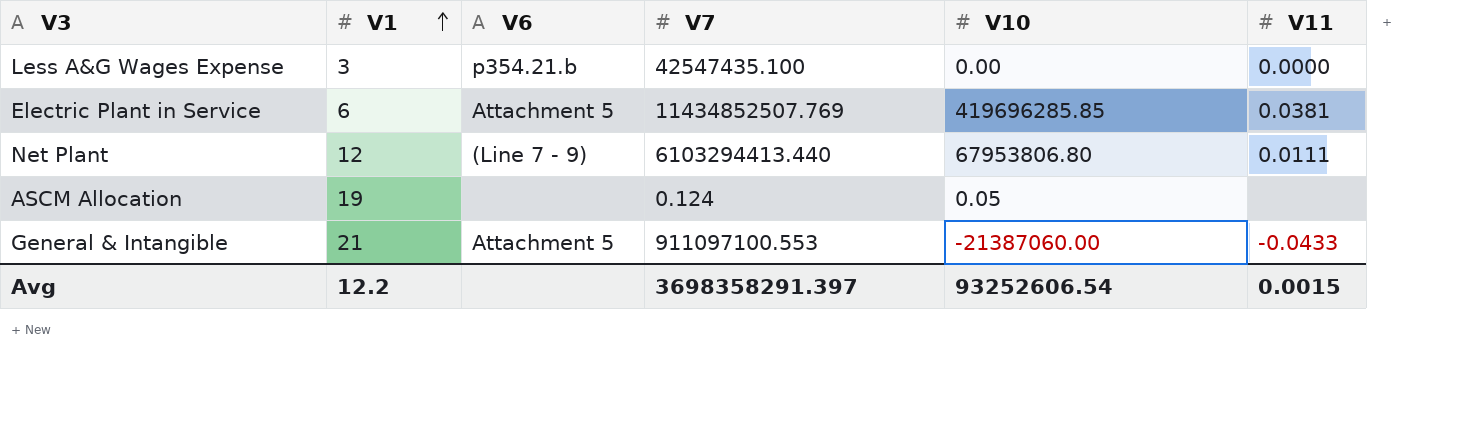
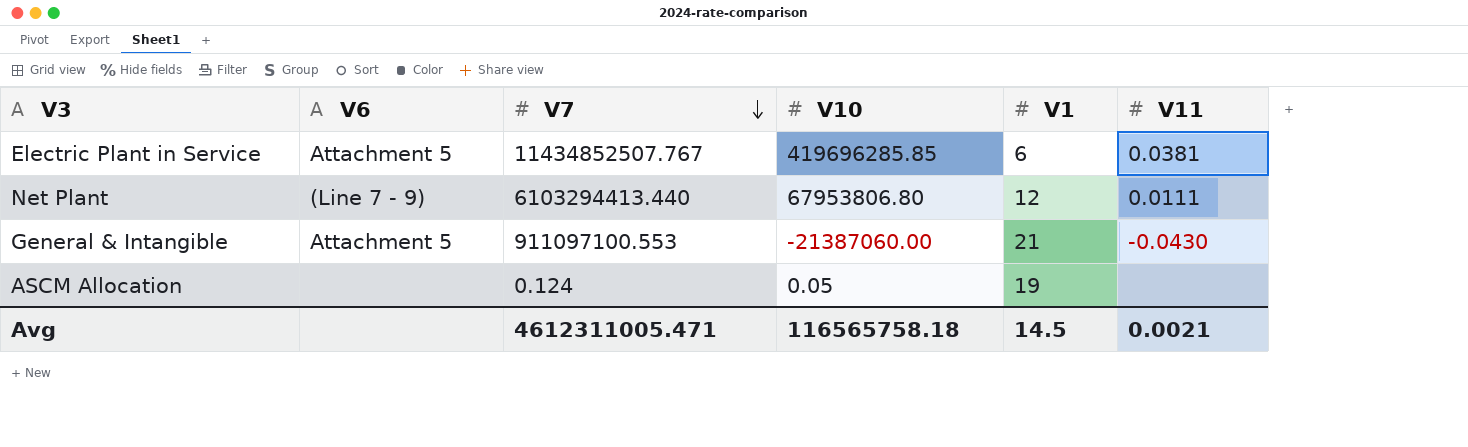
row order: V1 ascending -> V7 descending
column V1 | position: 2 -> 5
row Less A&G Wages Expense: 3 | p354.21.b | 42547435.100 | 0.00 | 0.0000 -> none
Electric Plant in Service | V7: 11434852507.769 -> 11434852507.767
General & Intangible | V11: -0.0433 -> -0.0430
Avg | V7: 3698358291.397 -> 4612311005.471
Avg | V10: 93252606.54 -> 116565758.18
Avg | V1: 12.2 -> 14.5
Avg | V11: 0.0015 -> 0.0021

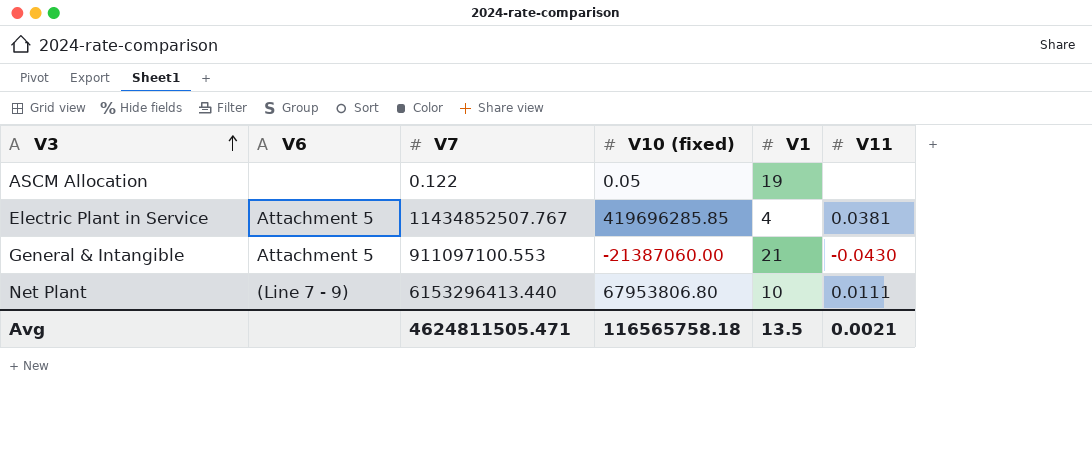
row order: V7 descending -> V3 ascending
column name: V10 -> V10 (fixed)
ASCM Allocation | V7: 0.124 -> 0.122
Electric Plant in Service | V1: 6 -> 4
Net Plant | V7: 6103294413.440 -> 6153296413.440
Net Plant | V1: 12 -> 10
Avg | V7: 4612311005.471 -> 4624811505.471
Avg | V1: 14.5 -> 13.5

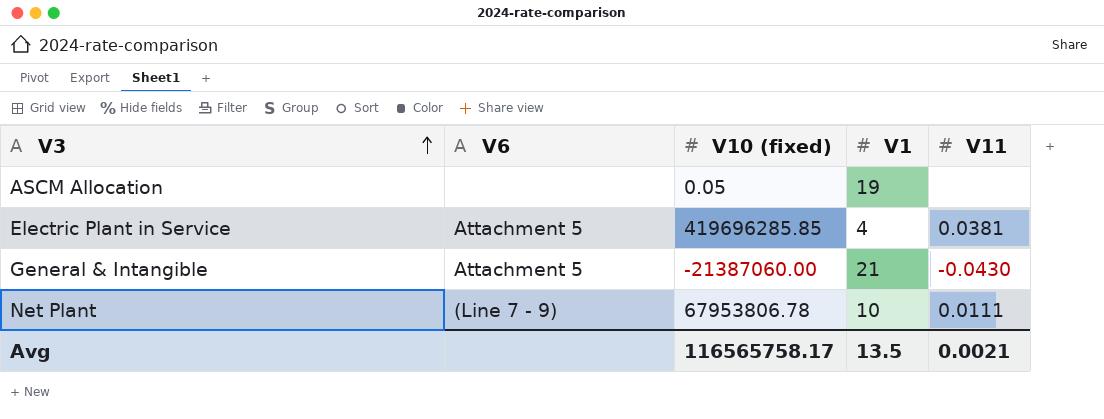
column V7 | position: 3 -> none
Net Plant | V10 (fixed): 67953806.80 -> 67953806.78
Avg | V10 (fixed): 116565758.18 -> 116565758.17

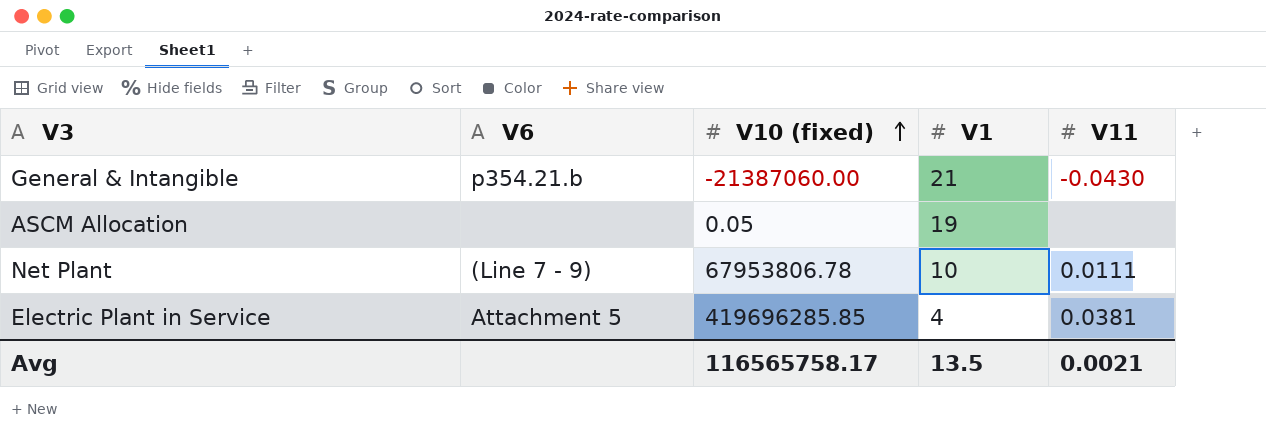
row order: V3 ascending -> V10 (fixed) ascending
General & Intangible | V6: Attachment 5 -> p354.21.b

